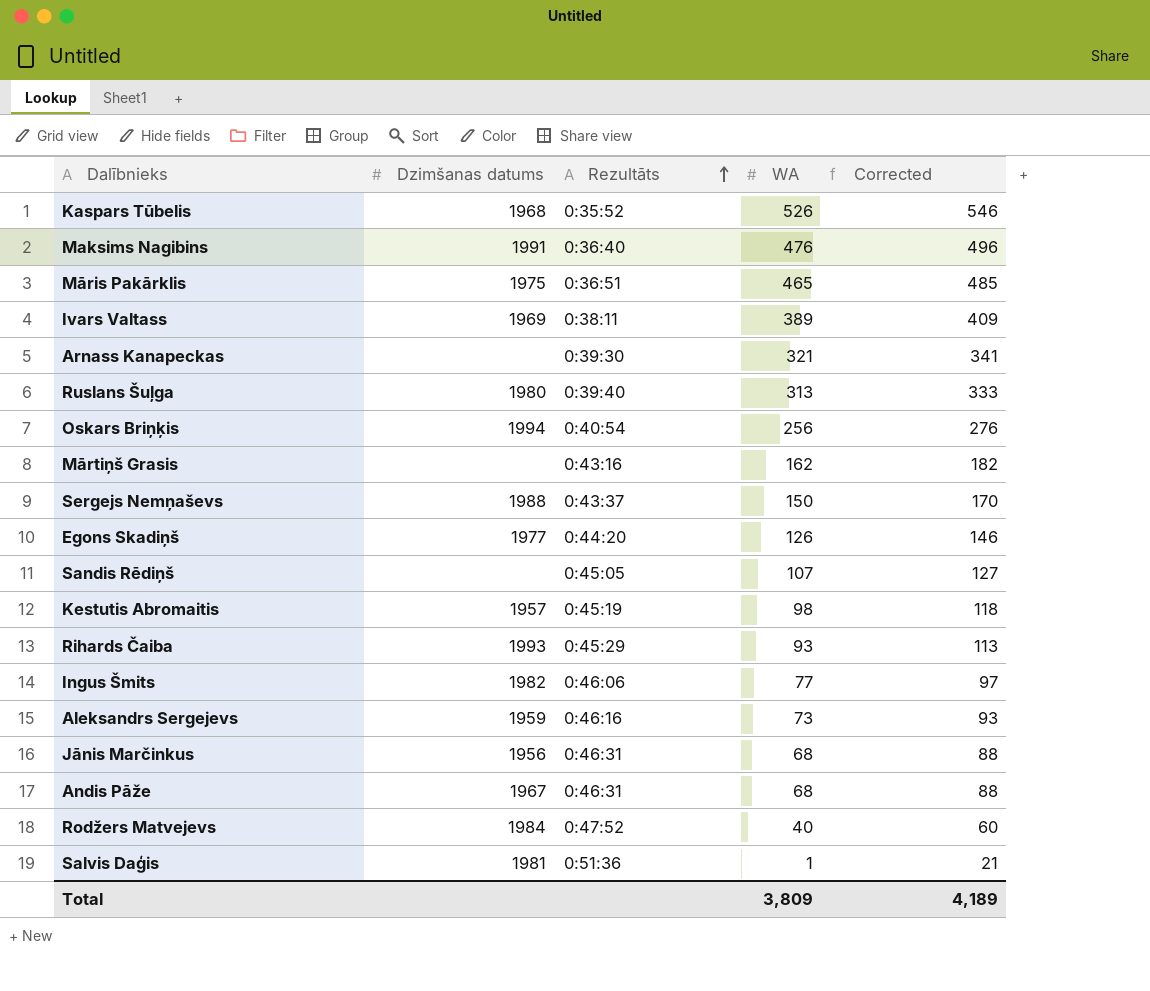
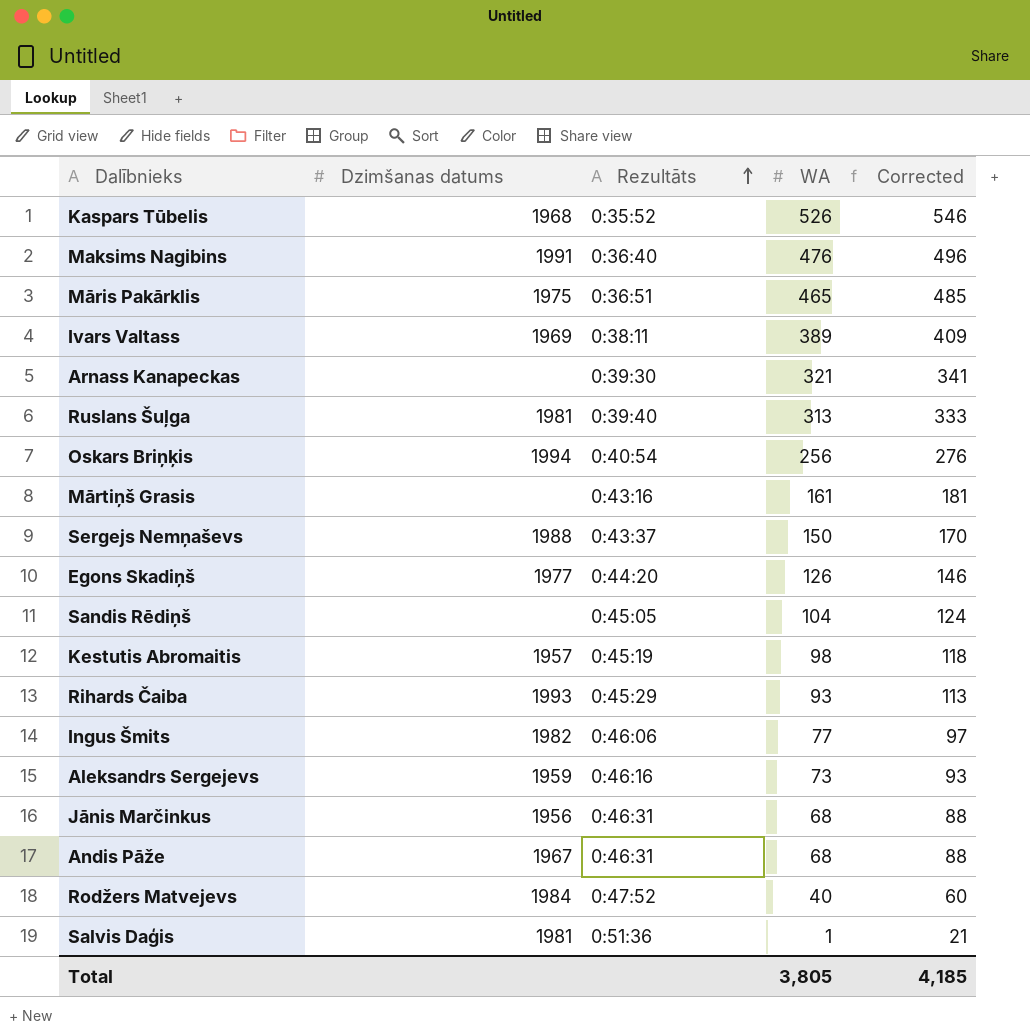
Ruslans Šuļga | Dzimšanas datums: 1980 -> 1981
Mārtiņš Grasis | WA: 162 -> 161
Mārtiņš Grasis | Corrected: 182 -> 181
Sandis Rēdiņš | WA: 107 -> 104
Sandis Rēdiņš | Corrected: 127 -> 124
Total | WA: 3,809 -> 3,805
Total | Corrected: 4,189 -> 4,185

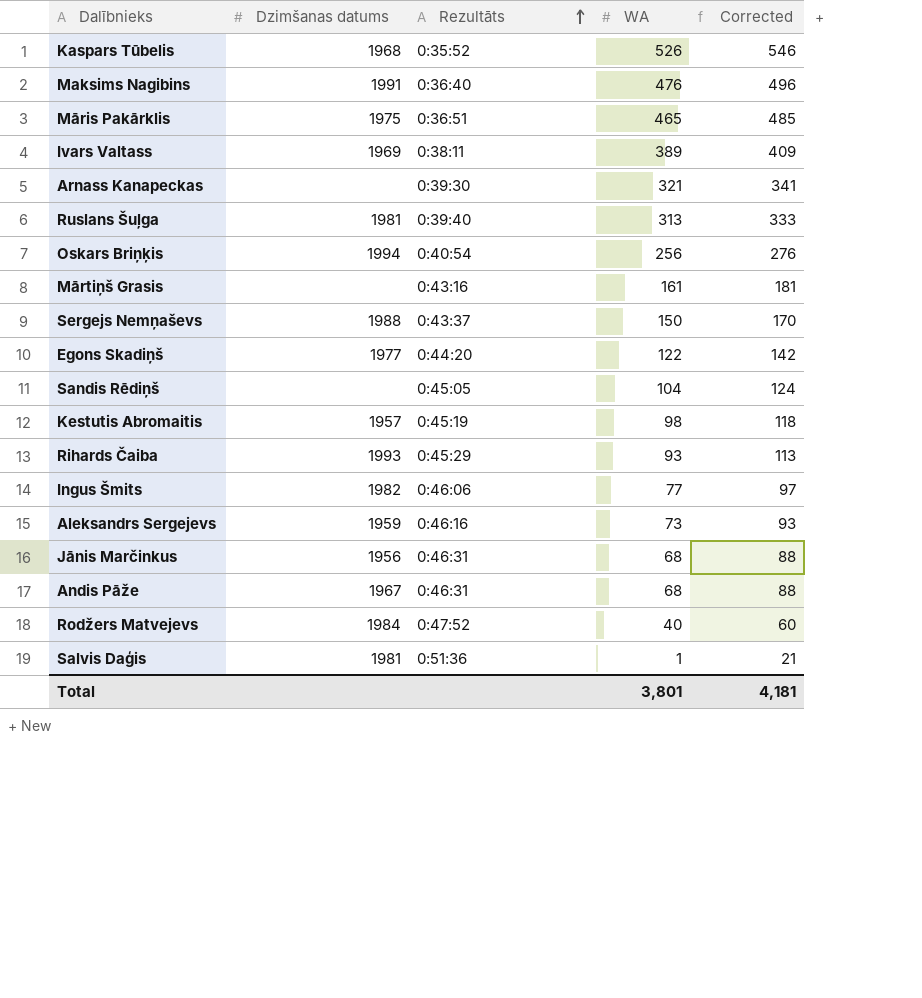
Egons Skadiņš | WA: 126 -> 122
Egons Skadiņš | Corrected: 146 -> 142
Total | WA: 3,805 -> 3,801
Total | Corrected: 4,185 -> 4,181

